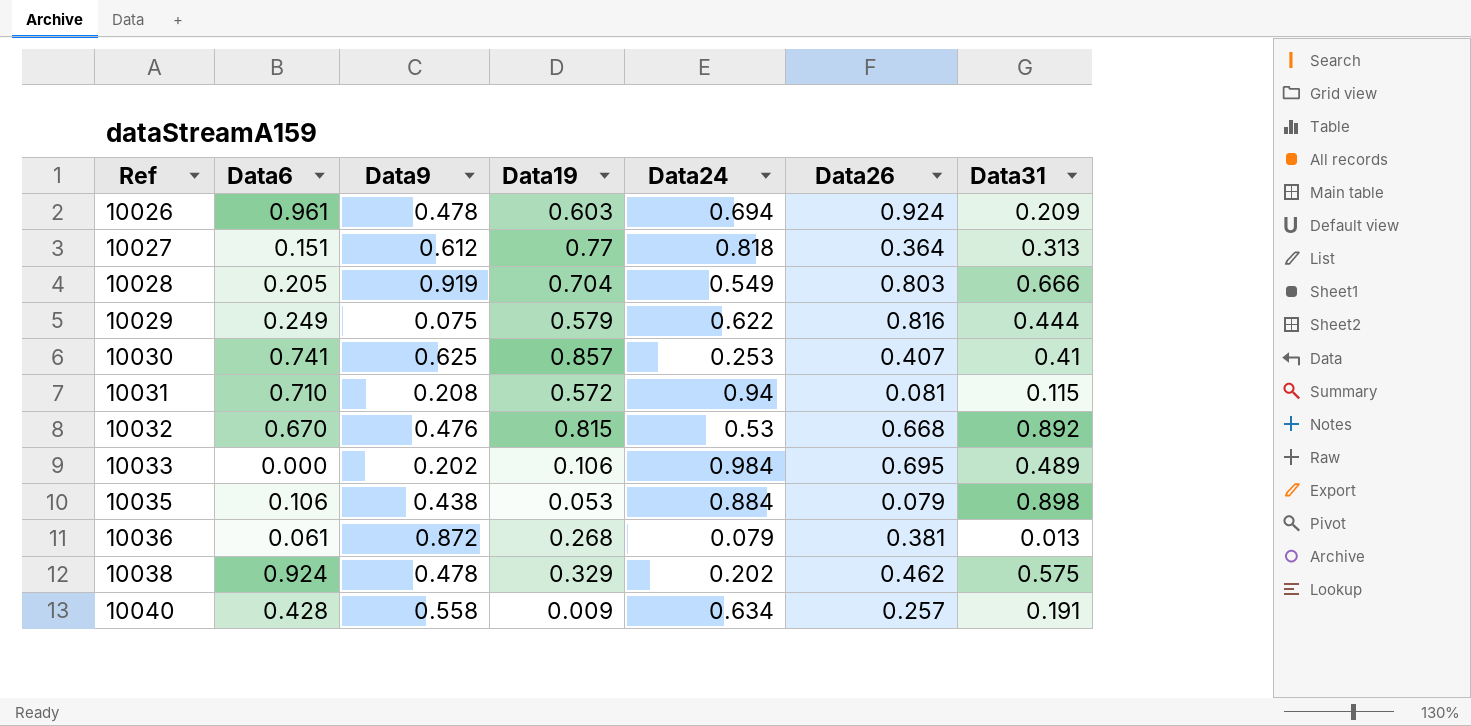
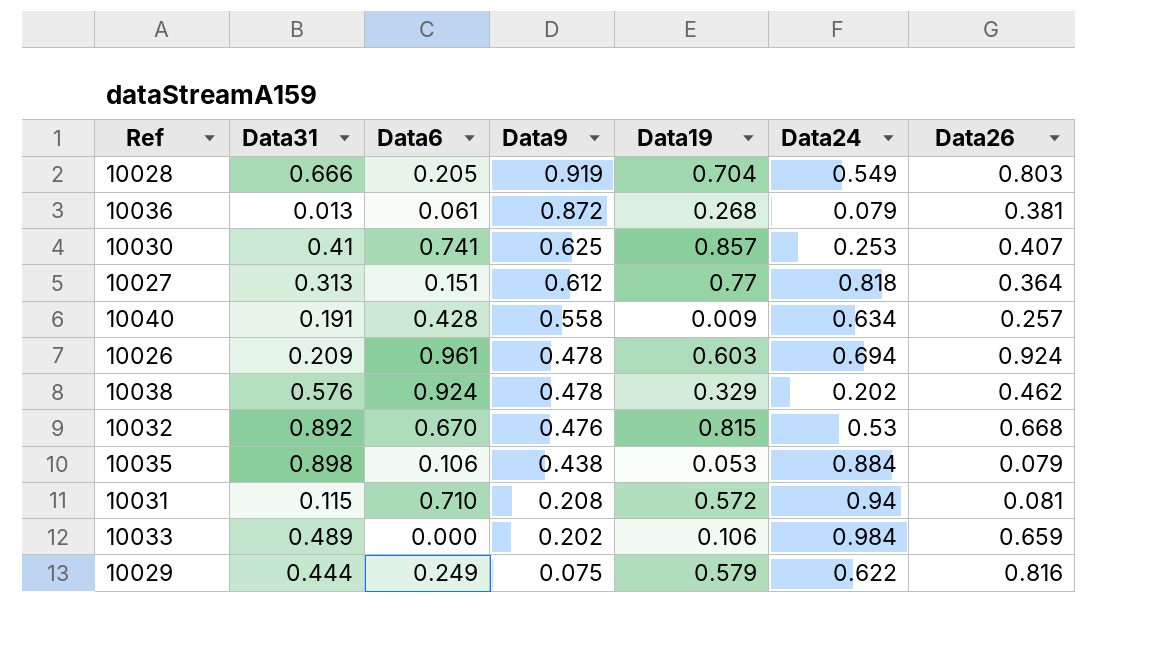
row order: Ref ascending -> Data9 descending
column Data31 | position: 7 -> 2
10038 | Data31: 0.575 -> 0.576
10033 | Data26: 0.695 -> 0.659

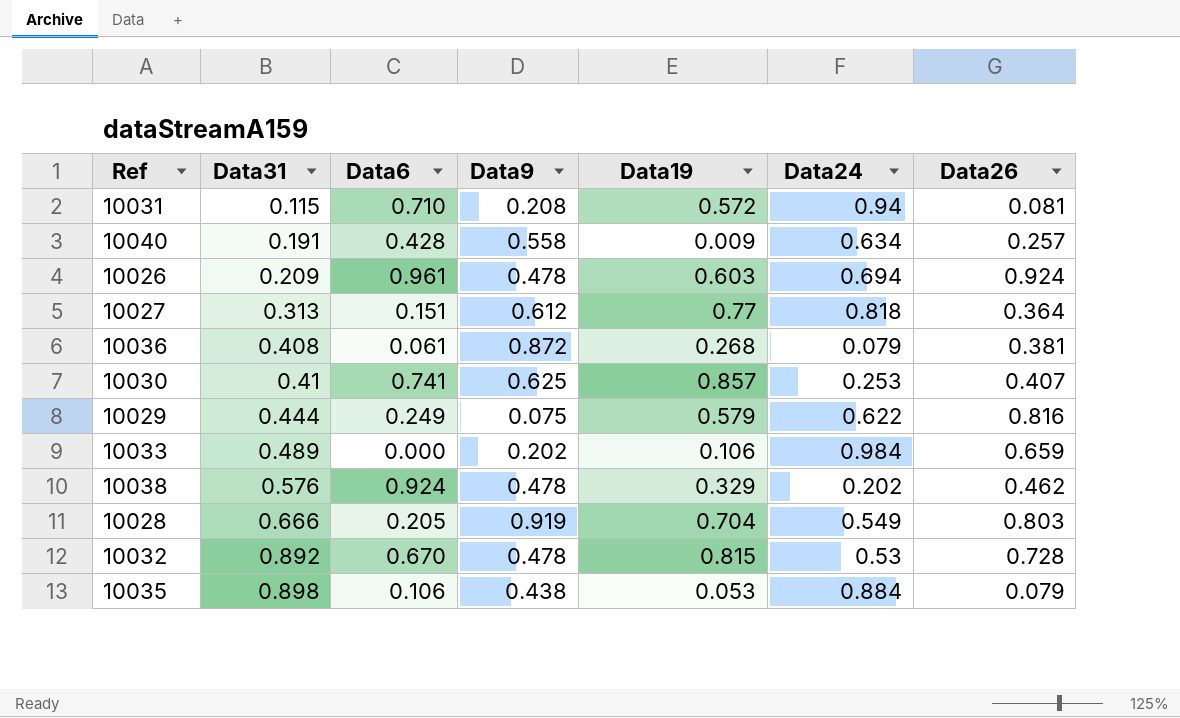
row order: Data9 descending -> Data31 ascending
10036 | Data31: 0.013 -> 0.408
10032 | Data9: 0.476 -> 0.478
10032 | Data26: 0.668 -> 0.728

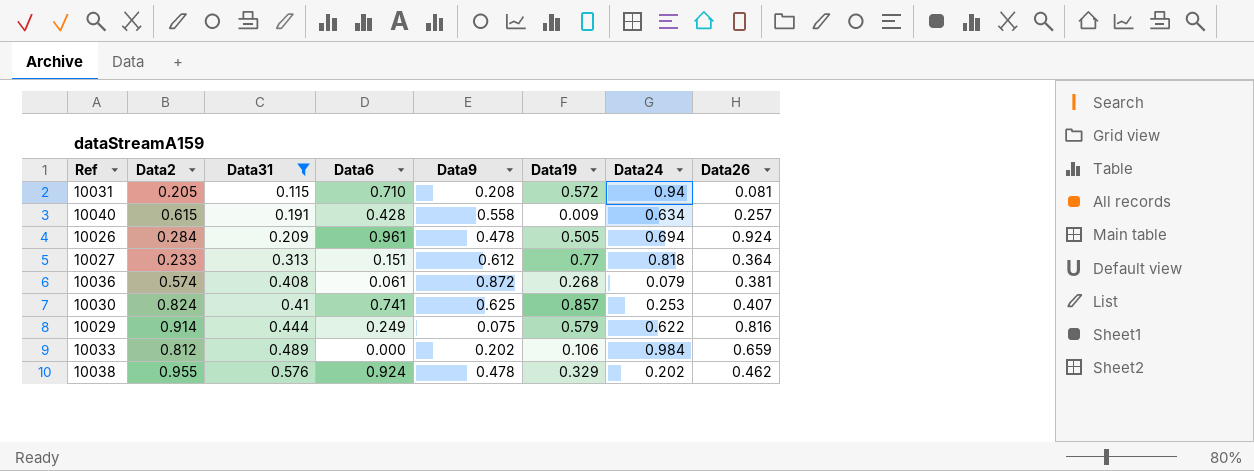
filter: none -> Data31 <= 0.576
column Data2 | position: none -> 2
10026 | Data19: 0.603 -> 0.505

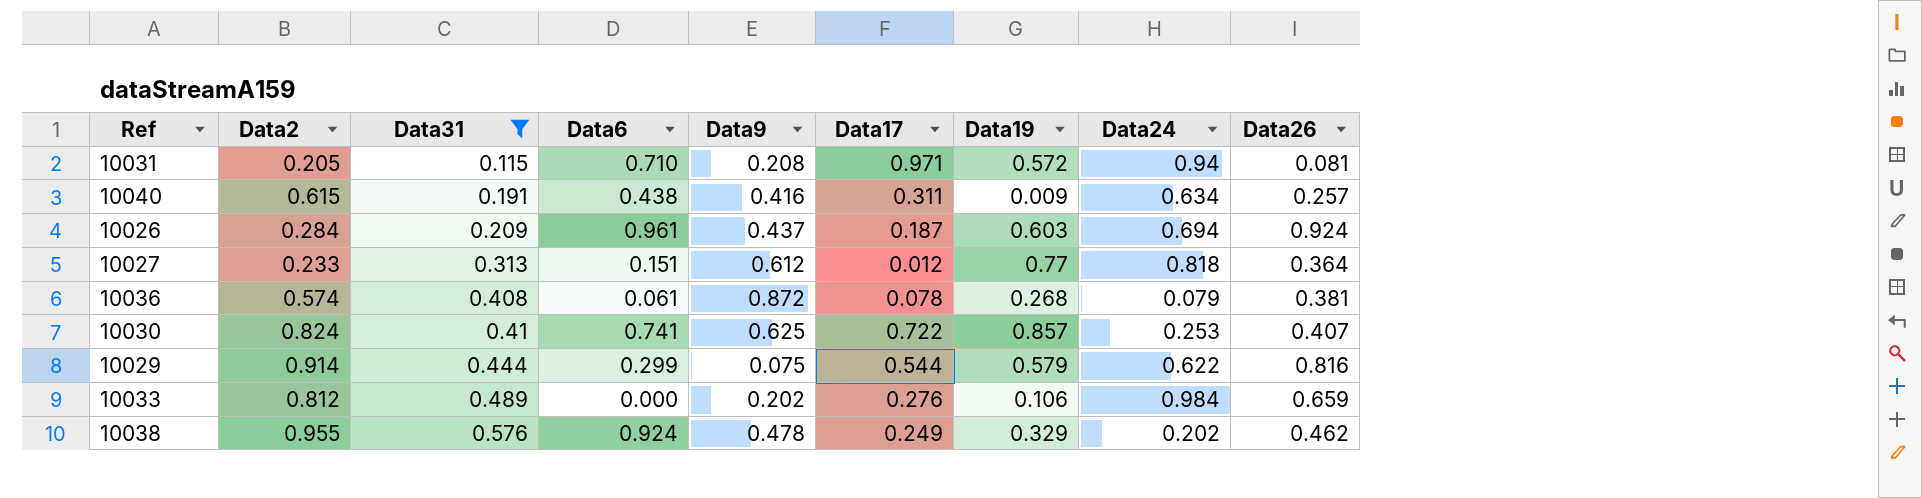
column Data17 | position: none -> 6
10040 | Data6: 0.428 -> 0.438
10040 | Data9: 0.558 -> 0.416
10026 | Data9: 0.478 -> 0.437
10026 | Data19: 0.505 -> 0.603
10029 | Data6: 0.249 -> 0.299

